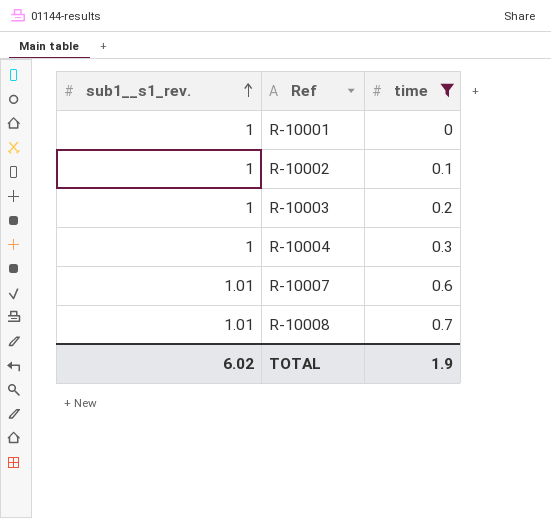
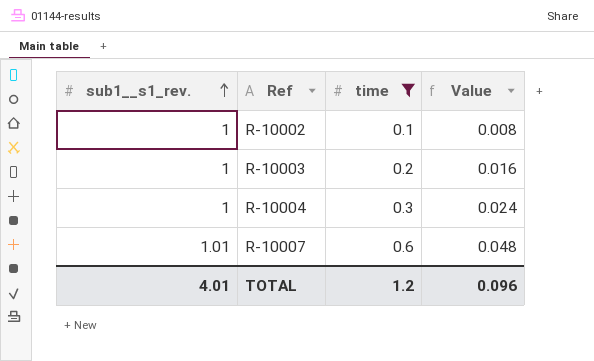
column Value | formula: none -> [time] * 0.08
row R-10001: 1 | 0 -> none
row R-10008: 1.01 | 0.7 -> none
TOTAL | sub1__s1_rev.: 6.02 -> 4.01
TOTAL | time: 1.9 -> 1.2

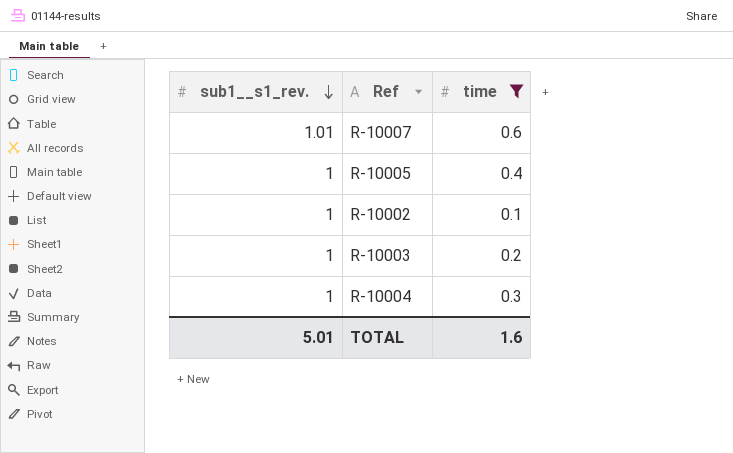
row order: sub1__s1_rev. ascending -> sub1__s1_rev. descending
column Value | formula: [time] * 0.08 -> none
row R-10005: none -> 1 | 0.4
TOTAL | sub1__s1_rev.: 4.01 -> 5.01
TOTAL | time: 1.2 -> 1.6

